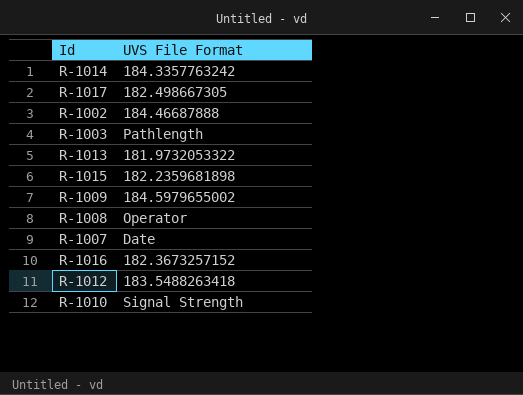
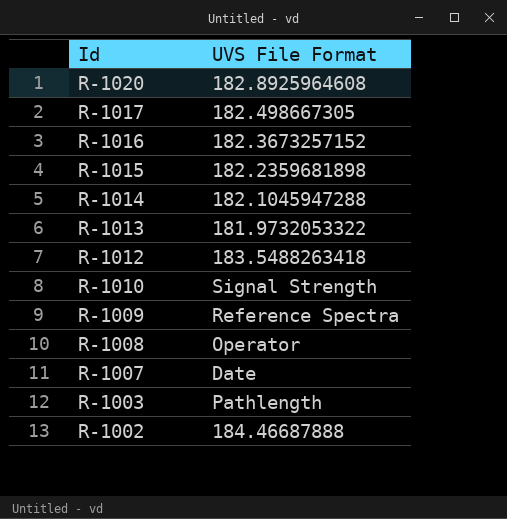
row order: none -> Id descending
row R-1020: none -> 182.8925964608
R-1014 | UVS File Format: 184.3357763242 -> 182.1045947288
R-1009 | UVS File Format: 184.5979655002 -> Reference Spectra

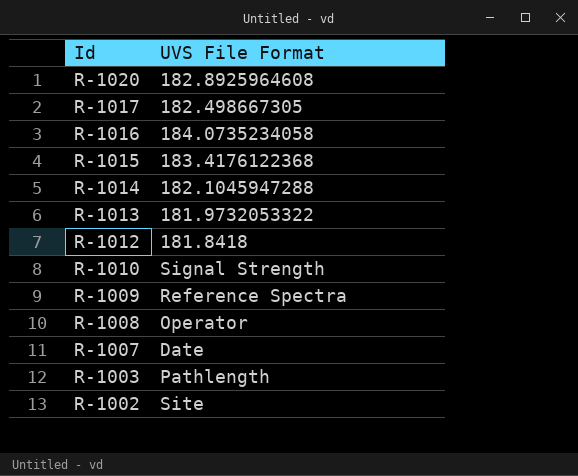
R-1016 | UVS File Format: 182.3673257152 -> 184.0735234058
R-1015 | UVS File Format: 182.2359681898 -> 183.4176122368
R-1012 | UVS File Format: 183.5488263418 -> 181.8418
R-1002 | UVS File Format: 184.46687888 -> Site

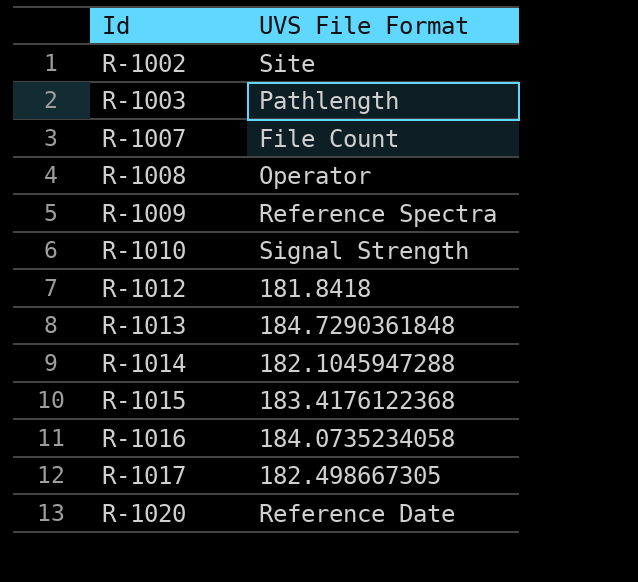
row order: Id descending -> Id ascending
R-1007 | UVS File Format: Date -> File Count
R-1013 | UVS File Format: 181.9732053322 -> 184.7290361848
R-1020 | UVS File Format: 182.8925964608 -> Reference Date

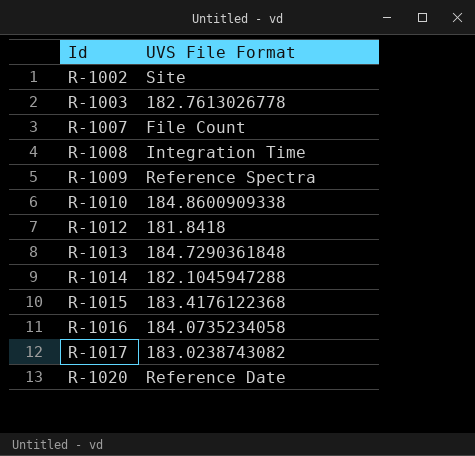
R-1003 | UVS File Format: Pathlength -> 182.7613026778
R-1008 | UVS File Format: Operator -> Integration Time
R-1010 | UVS File Format: Signal Strength -> 184.8600909338
R-1017 | UVS File Format: 182.498667305 -> 183.0238743082

